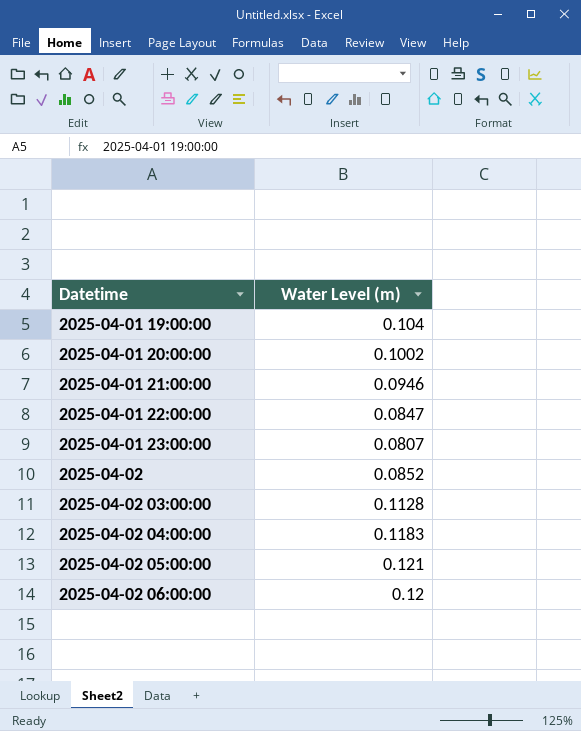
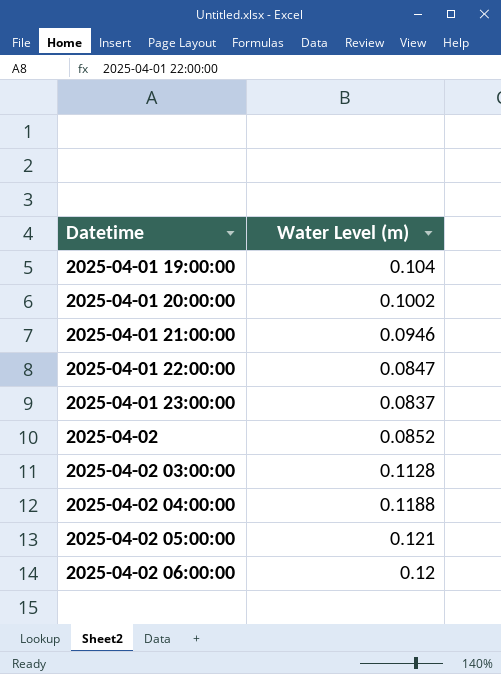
2025-04-01 23:00:00 | Water Level (m): 0.0807 -> 0.0837
2025-04-02 04:00:00 | Water Level (m): 0.1183 -> 0.1188

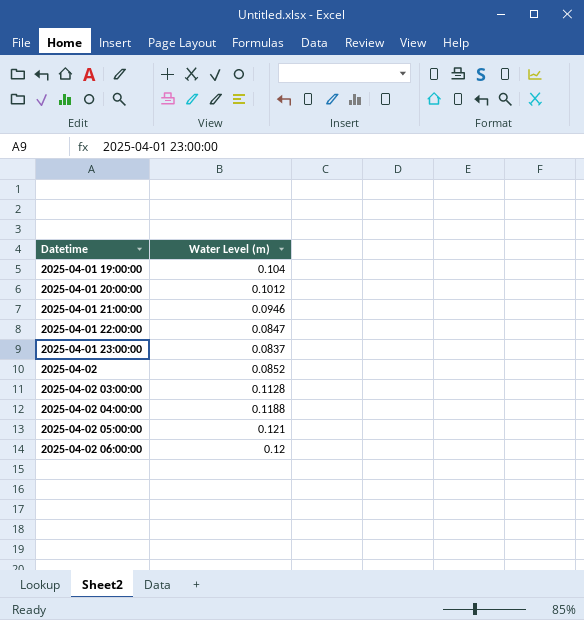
2025-04-01 20:00:00 | Water Level (m): 0.1002 -> 0.1012

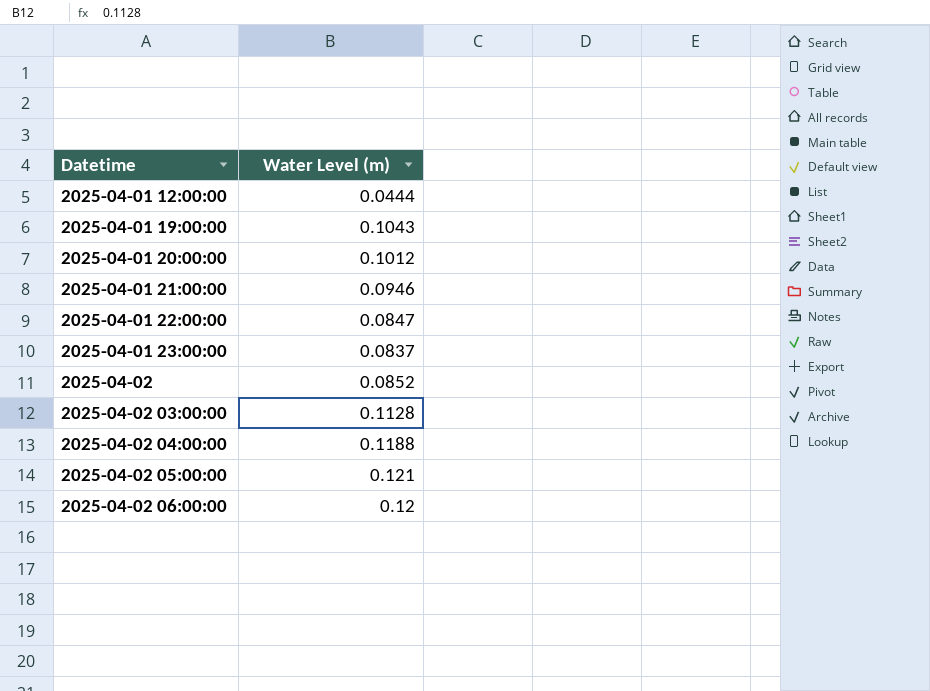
row 2025-04-01 12:00:00: none -> 0.0444
2025-04-01 19:00:00 | Water Level (m): 0.104 -> 0.1043

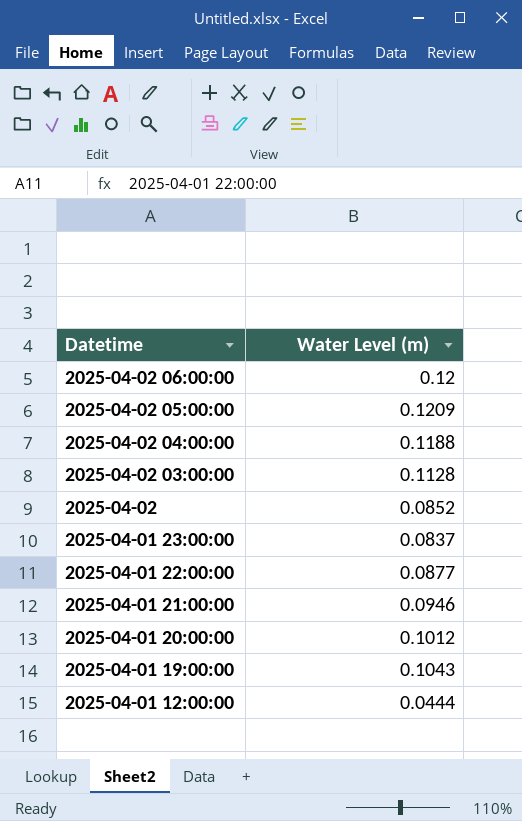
row order: Datetime ascending -> Datetime descending
2025-04-02 05:00:00 | Water Level (m): 0.121 -> 0.1209
2025-04-01 22:00:00 | Water Level (m): 0.0847 -> 0.0877

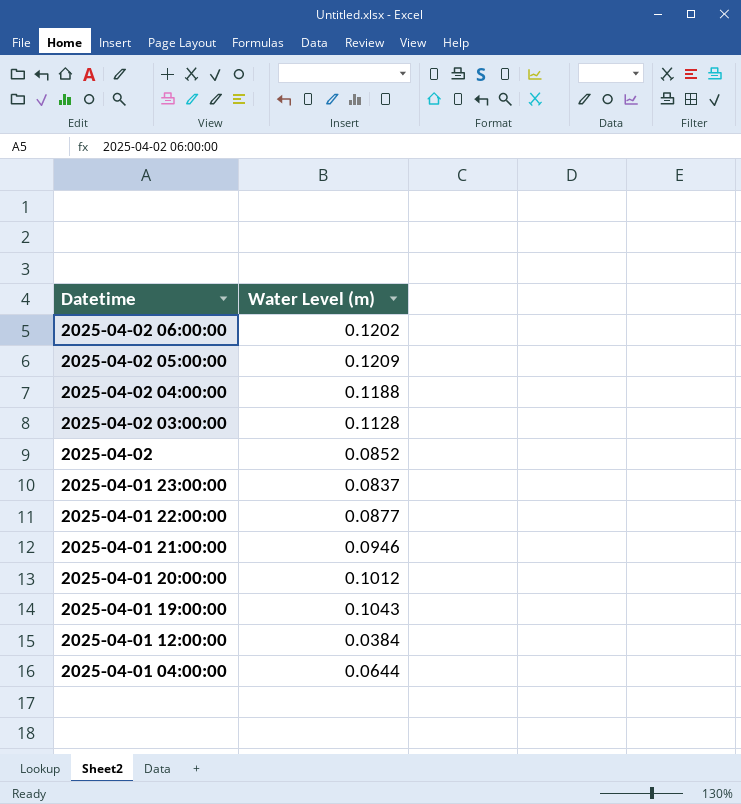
2025-04-02 06:00:00 | Water Level (m): 0.12 -> 0.1202
2025-04-01 12:00:00 | Water Level (m): 0.0444 -> 0.0384
row 2025-04-01 04:00:00: none -> 0.0644

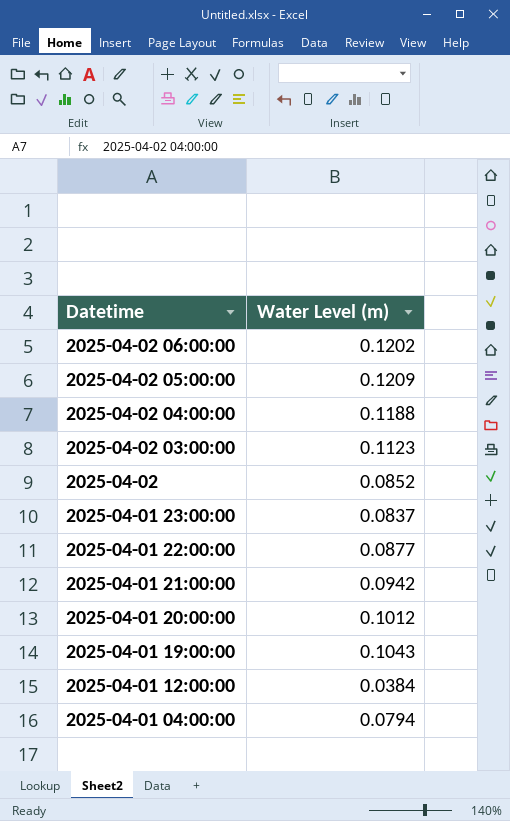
2025-04-02 03:00:00 | Water Level (m): 0.1128 -> 0.1123
2025-04-01 21:00:00 | Water Level (m): 0.0946 -> 0.0942
2025-04-01 04:00:00 | Water Level (m): 0.0644 -> 0.0794

